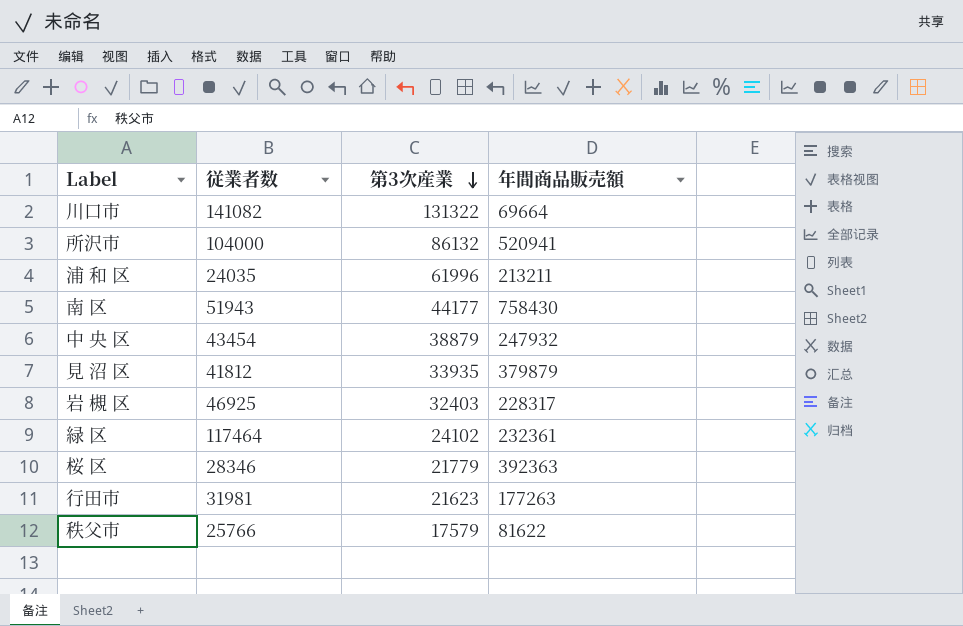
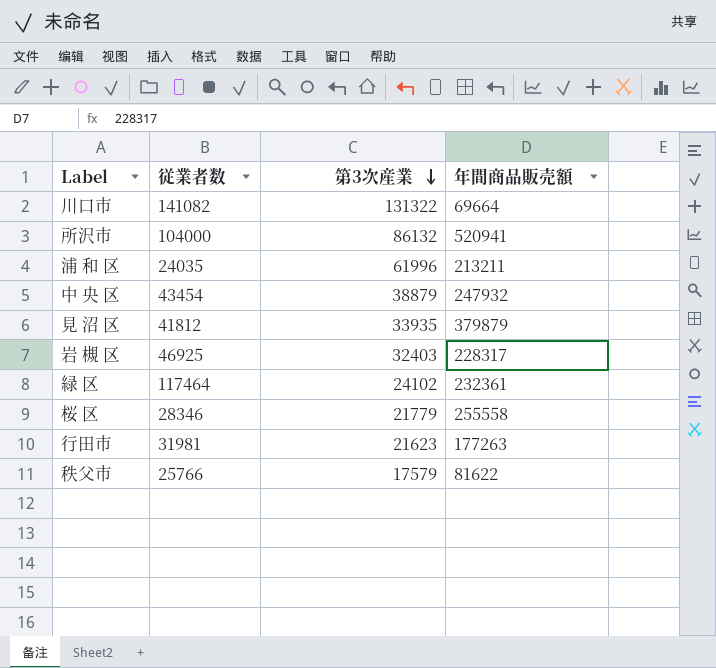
row 南 区: 51943 | 44177 | 758430 -> none
桜 区 | 年間商品販売額: 392363 -> 255558

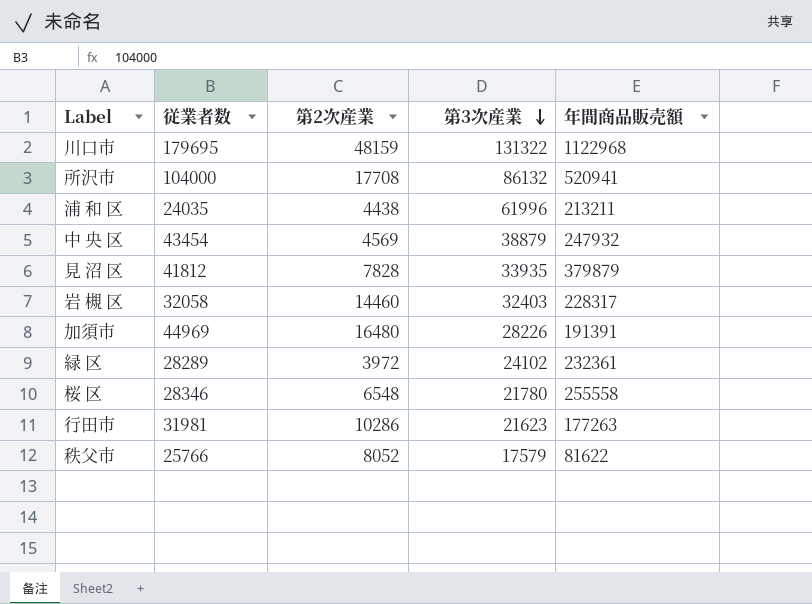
column 第2次産業 | position: none -> 3
川口市 | 従業者数: 141082 -> 179695
川口市 | 年間商品販売額: 69664 -> 1122968
岩 槻 区 | 従業者数: 46925 -> 32058
row 加須市: none -> 44969 | 16480 | 28226 | 191391
緑 区 | 従業者数: 117464 -> 28289
桜 区 | 第3次産業: 21779 -> 21780

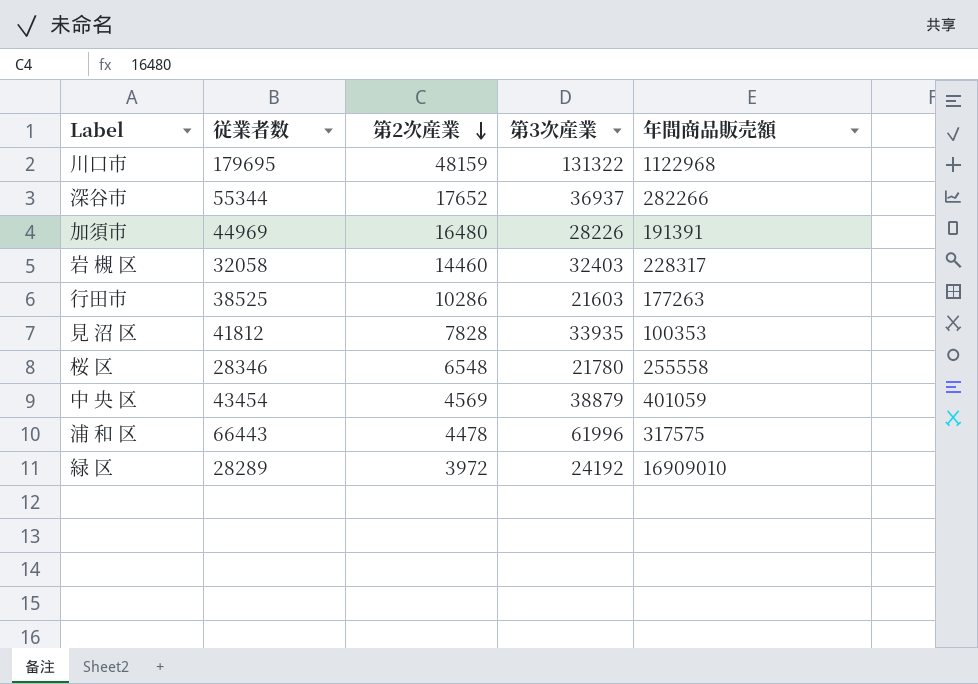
row order: 第3次産業 descending -> 第2次産業 descending
row 所沢市: 104000 | 17708 | 86132 | 520941 -> none
row 秩父市: 25766 | 8052 | 17579 | 81622 -> none
row 深谷市: none -> 55344 | 17652 | 36937 | 282266
行田市 | 従業者数: 31981 -> 38525
行田市 | 第3次産業: 21623 -> 21603
見 沼 区 | 年間商品販売額: 379879 -> 100353
中 央 区 | 年間商品販売額: 247932 -> 401059
浦 和 区 | 従業者数: 24035 -> 66443
浦 和 区 | 第2次産業: 4438 -> 4478
浦 和 区 | 年間商品販売額: 213211 -> 317575
緑 区 | 第3次産業: 24102 -> 24192
緑 区 | 年間商品販売額: 232361 -> 16909010

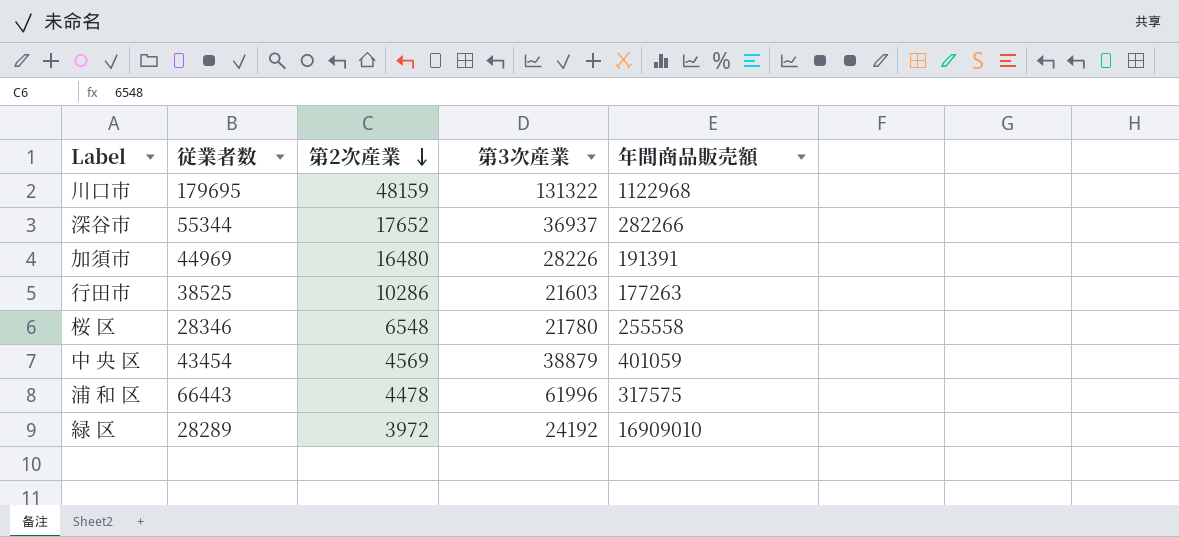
row 岩 槻 区: 32058 | 14460 | 32403 | 228317 -> none
row 見 沼 区: 41812 | 7828 | 33935 | 100353 -> none

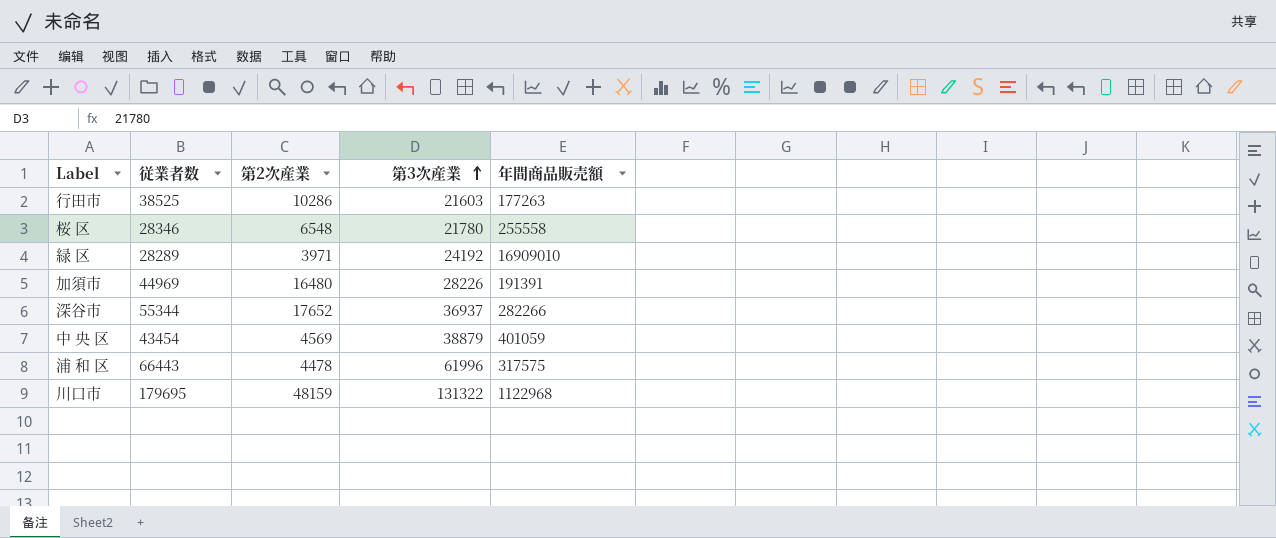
row order: 第2次産業 descending -> 第3次産業 ascending
緑 区 | 第2次産業: 3972 -> 3971

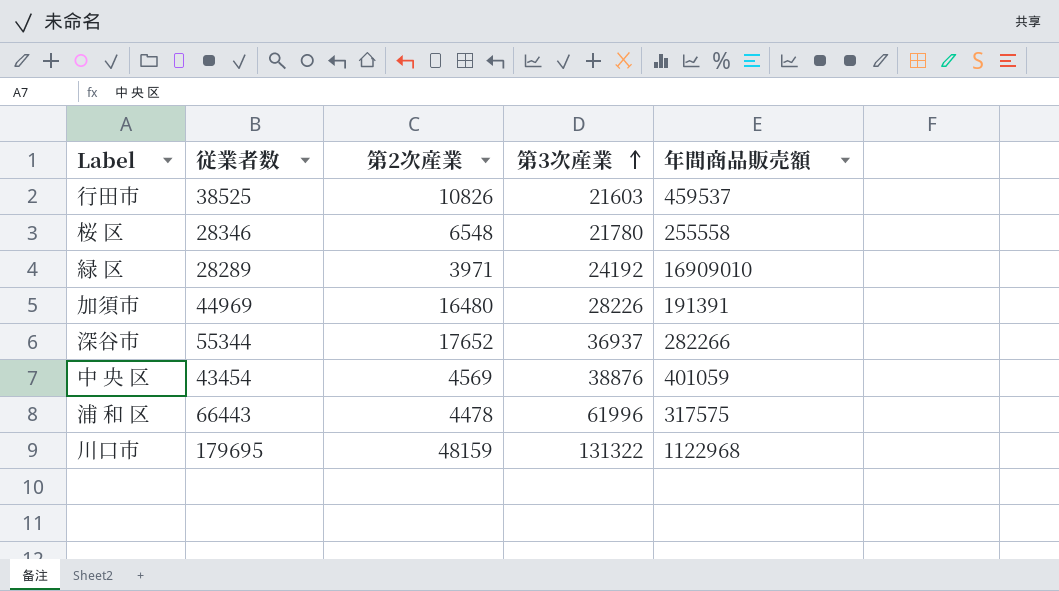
行田市 | 第2次産業: 10286 -> 10826
行田市 | 年間商品販売額: 177263 -> 459537
中 央 区 | 第3次産業: 38879 -> 38876

